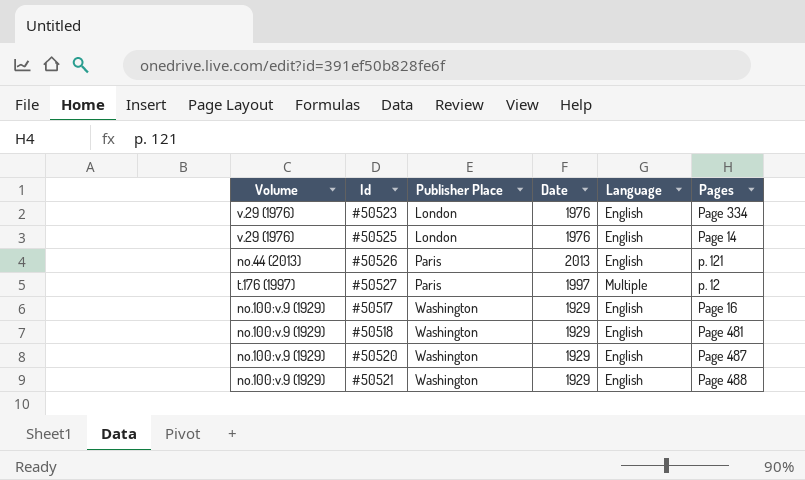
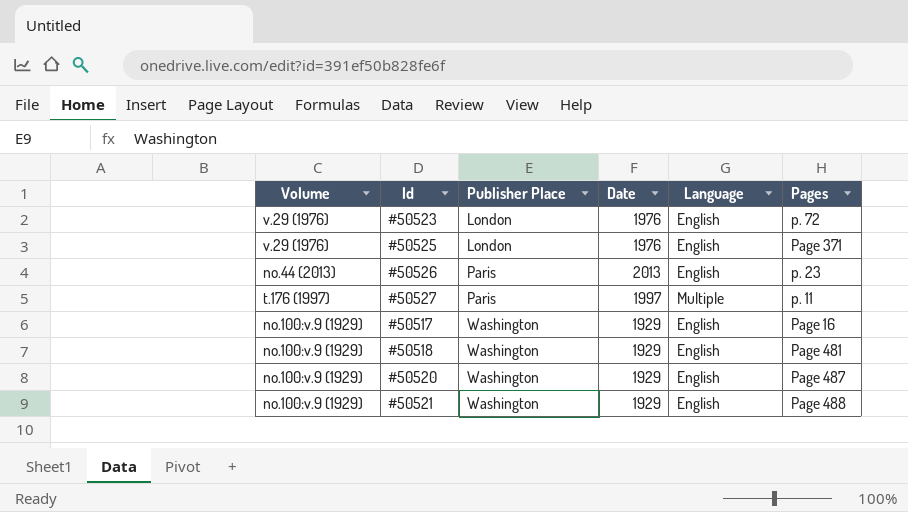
#50523 | Pages: Page 334 -> p. 72
#50525 | Pages: Page 14 -> Page 371
#50526 | Pages: p. 121 -> p. 23
#50527 | Pages: p. 12 -> p. 11

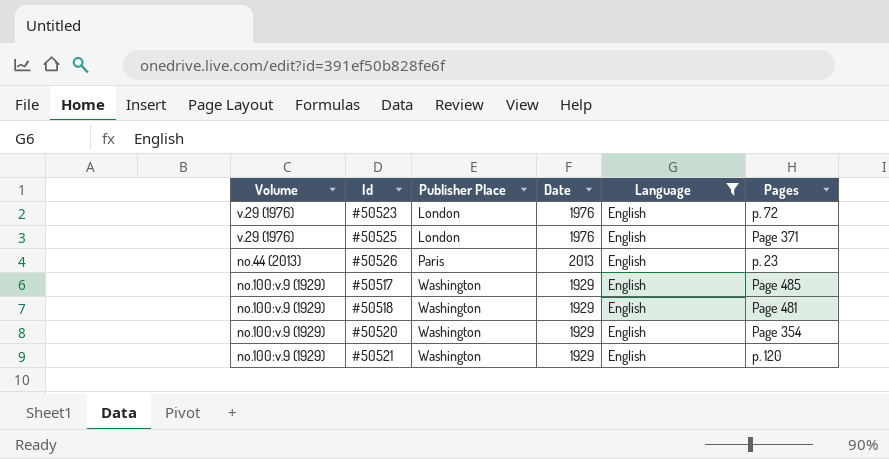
filter: none -> Language = English
#50517 | Pages: Page 16 -> Page 485
#50520 | Pages: Page 487 -> Page 354
#50521 | Pages: Page 488 -> p. 120

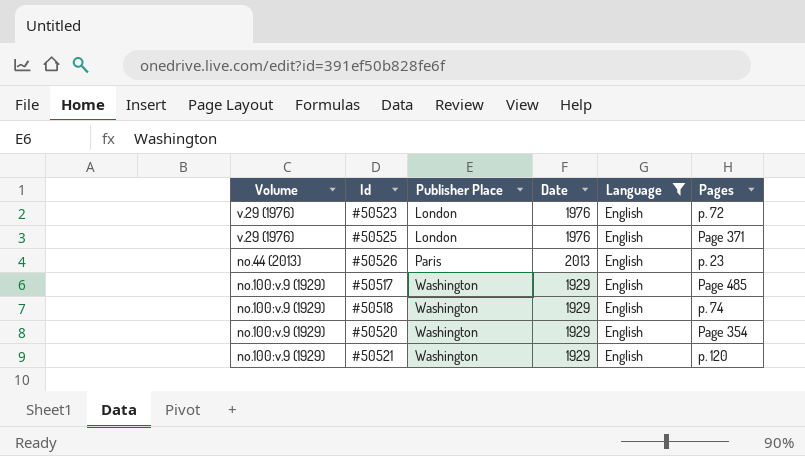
#50518 | Pages: Page 481 -> p. 74

